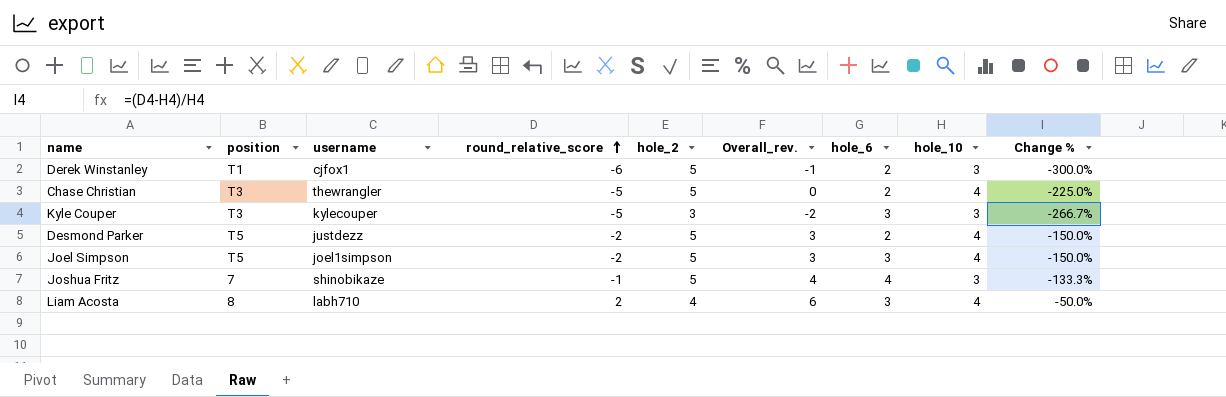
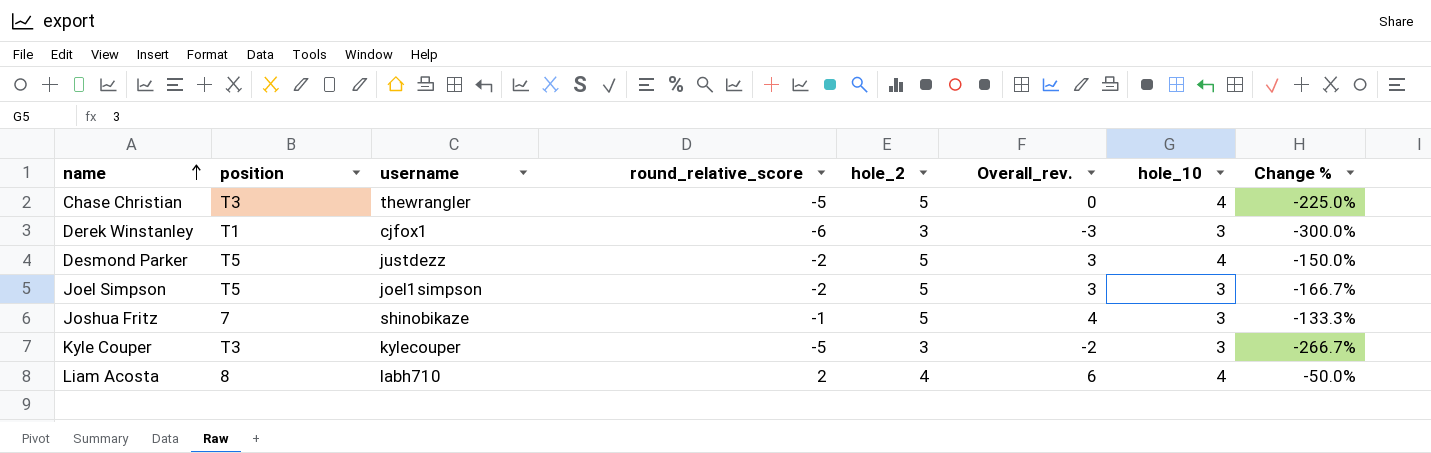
row order: round_relative_score ascending -> name ascending
column hole_6 | position: 7 -> none
Derek Winstanley | hole_2: 5 -> 3
Derek Winstanley | Overall_rev.: -1 -> -3
Joel Simpson | hole_10: 4 -> 3
Joel Simpson | Change %: -150.0% -> -166.7%

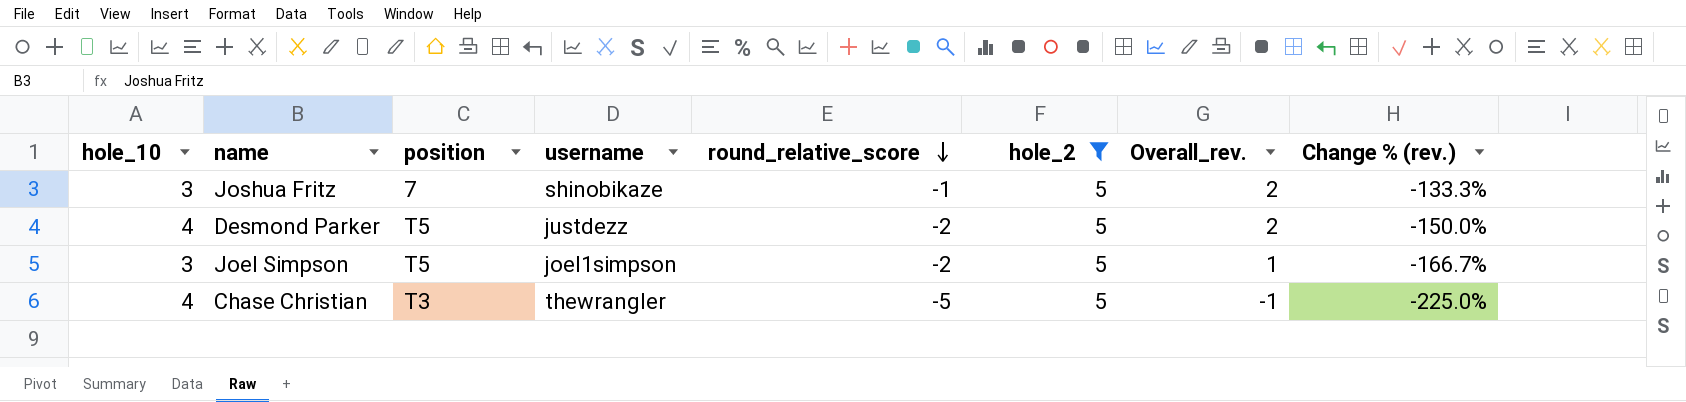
filter: none -> hole_2 = 5
row order: name ascending -> round_relative_score descending
column hole_10 | position: 7 -> 1
column Overall_rev. | formula: [round_relative_score] + [hole_2] -> [hole_10] + [round_relative_score]
column name: Change % -> Change % (rev.)

